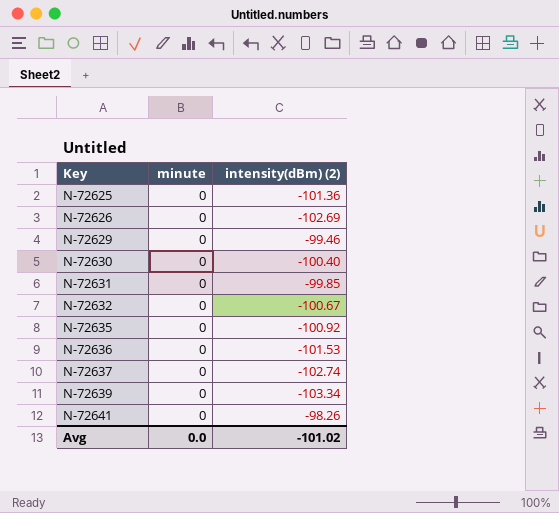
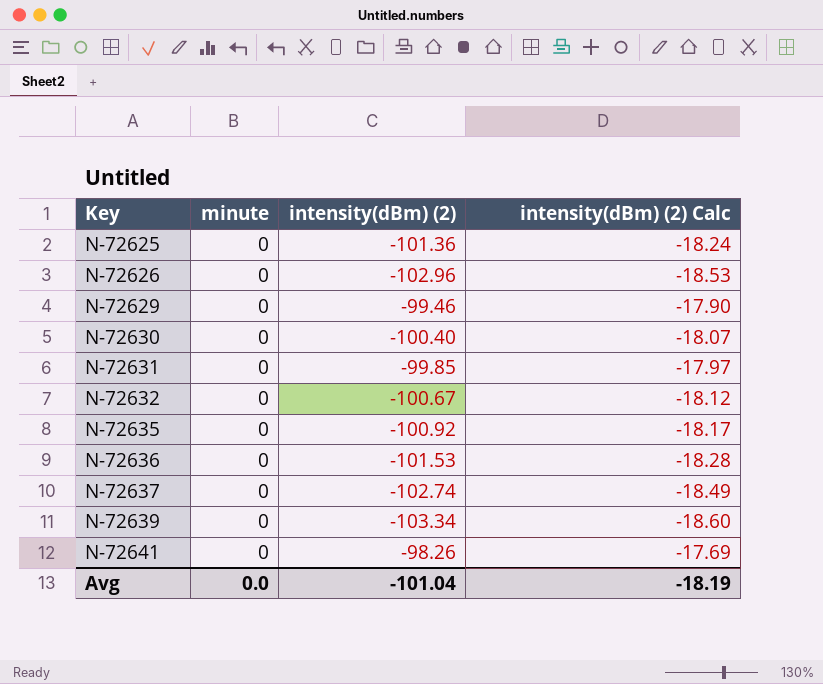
column intensity(dBm) (2) Calc | formula: none -> [intensity(dBm) (2)] * 0.18
N-72626 | intensity(dBm) (2): -102.69 -> -102.96
Avg | intensity(dBm) (2): -101.02 -> -101.04

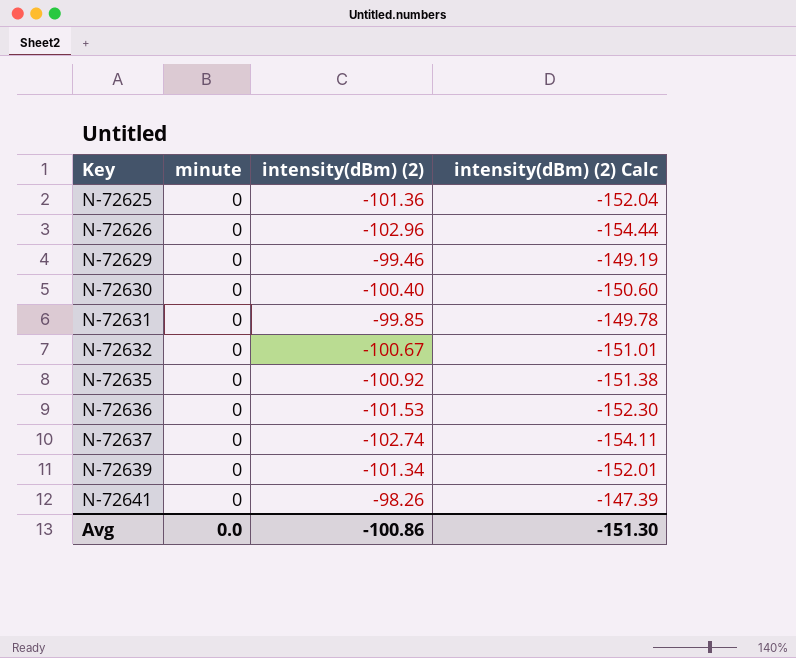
column intensity(dBm) (2) Calc | formula: [intensity(dBm) (2)] * 0.18 -> [intensity(dBm) (2)] * 1.5
N-72639 | intensity(dBm) (2): -103.34 -> -101.34
Avg | intensity(dBm) (2): -101.04 -> -100.86
Avg | intensity(dBm) (2) Calc: -18.19 -> -151.30

